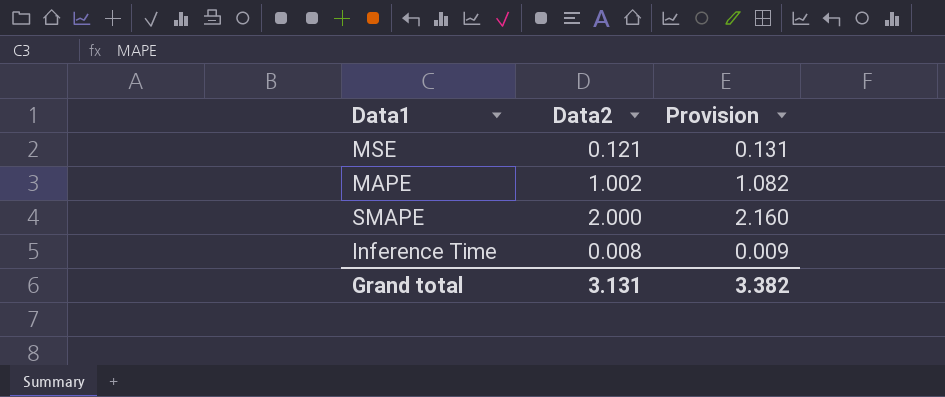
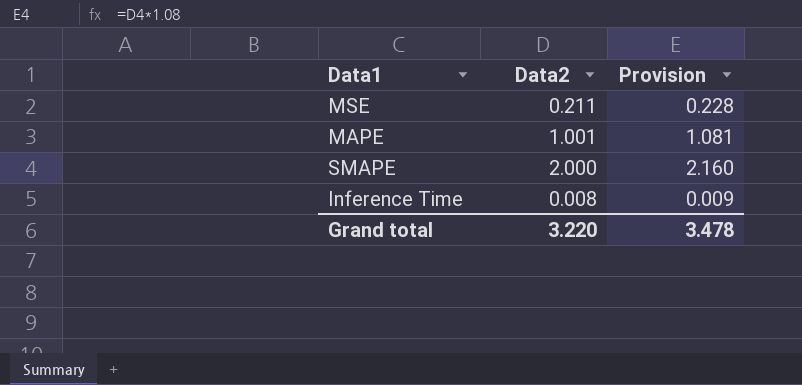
MSE | Data2: 0.121 -> 0.211
MSE | Provision: 0.131 -> 0.228
MAPE | Data2: 1.002 -> 1.001
MAPE | Provision: 1.082 -> 1.081
Grand total | Data2: 3.131 -> 3.220
Grand total | Provision: 3.382 -> 3.478

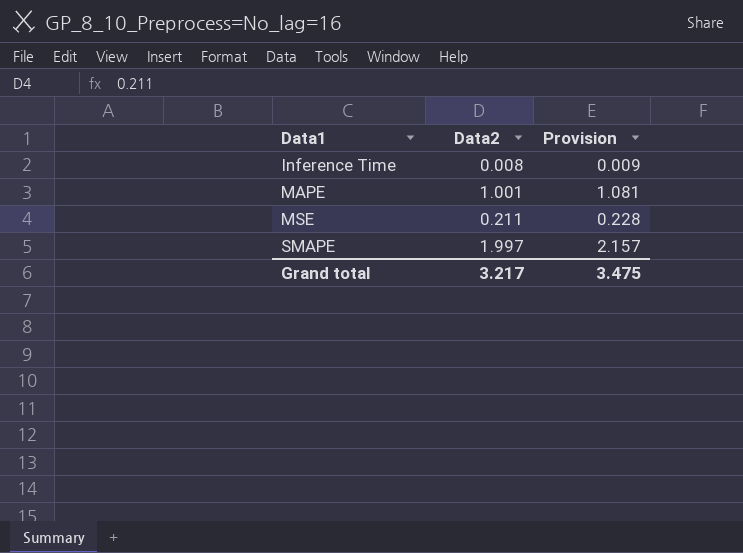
row order: none -> Data1 ascending
SMAPE | Data2: 2.000 -> 1.997
SMAPE | Provision: 2.160 -> 2.157
Grand total | Data2: 3.220 -> 3.217
Grand total | Provision: 3.478 -> 3.475

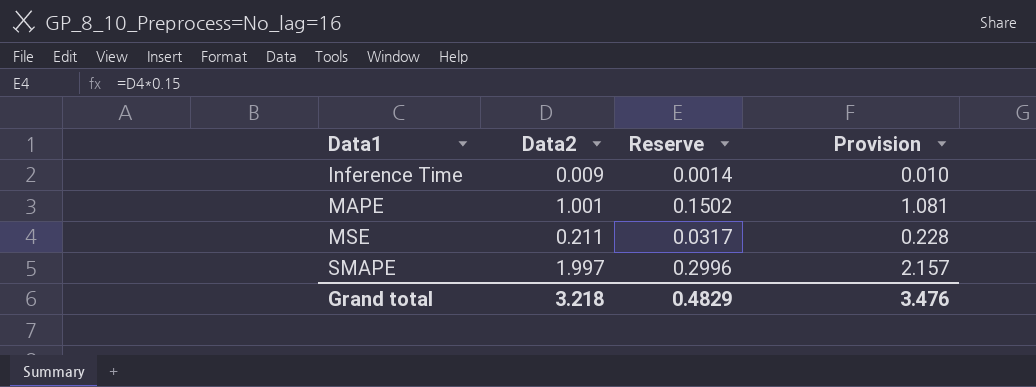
column Reserve | formula: none -> [Data2] * 0.15
Inference Time | Data2: 0.008 -> 0.009
Inference Time | Provision: 0.009 -> 0.010
Grand total | Data2: 3.217 -> 3.218
Grand total | Provision: 3.475 -> 3.476

